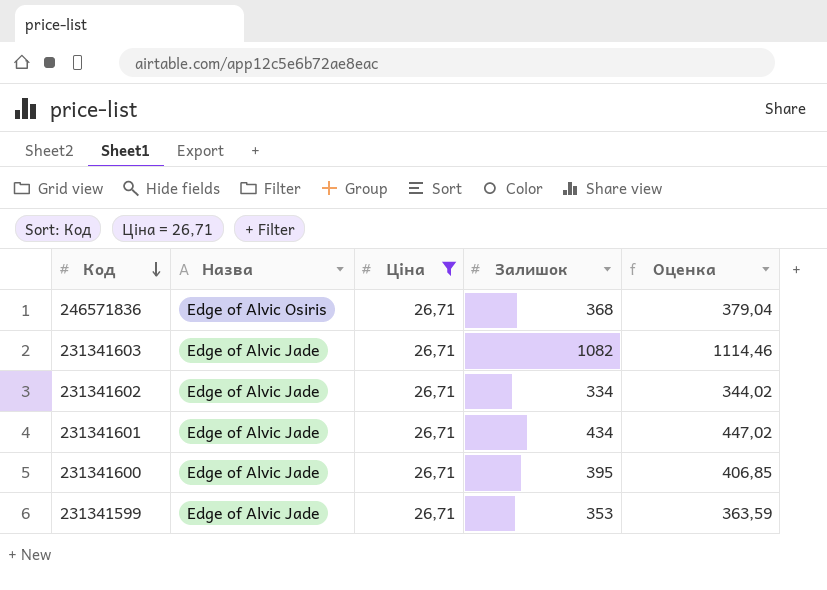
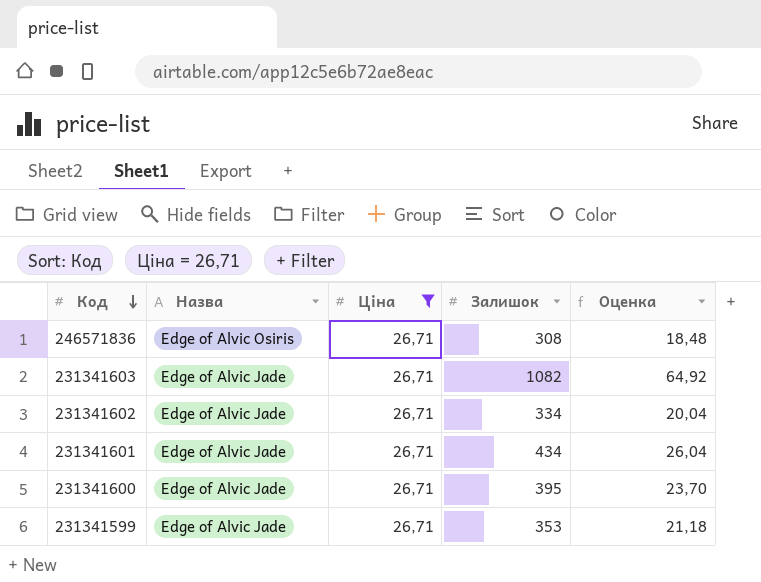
column Оценка | formula: [Залишок] * 1,03 -> [Залишок] * 0,06
246571836 | Залишок: 368 -> 308

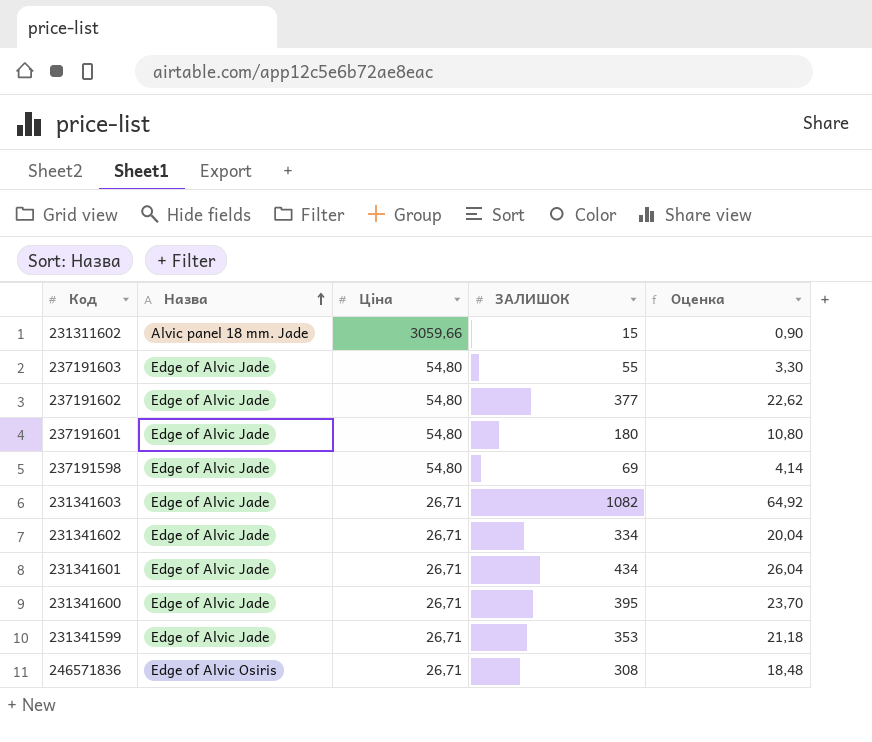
filter: Ціна = 26,71 -> none
row order: Код descending -> Назва ascending
column name: Залишок -> ЗАЛИШОК

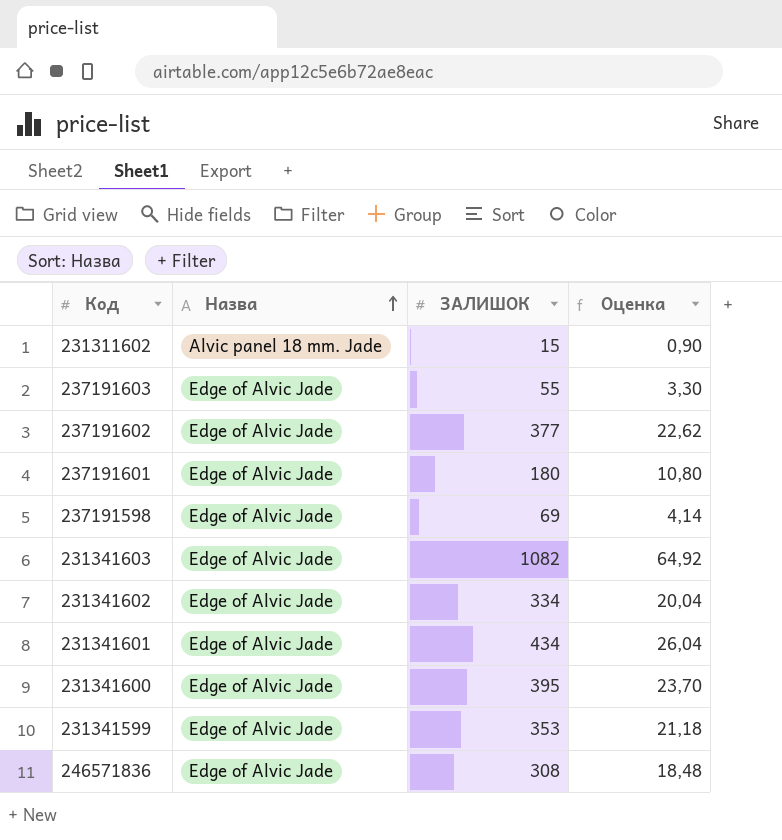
column Ціна | position: 3 -> none
246571836 | Назва: Edge of Alvic Osiris -> Edge of Alvic Jade

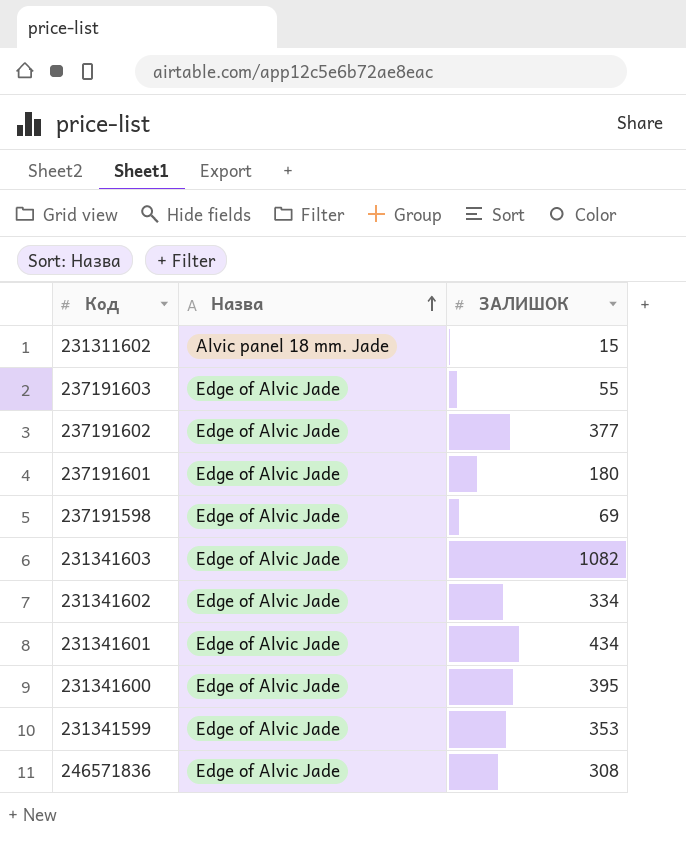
column Оценка | formula: [ЗАЛИШОК] * 0,06 -> none

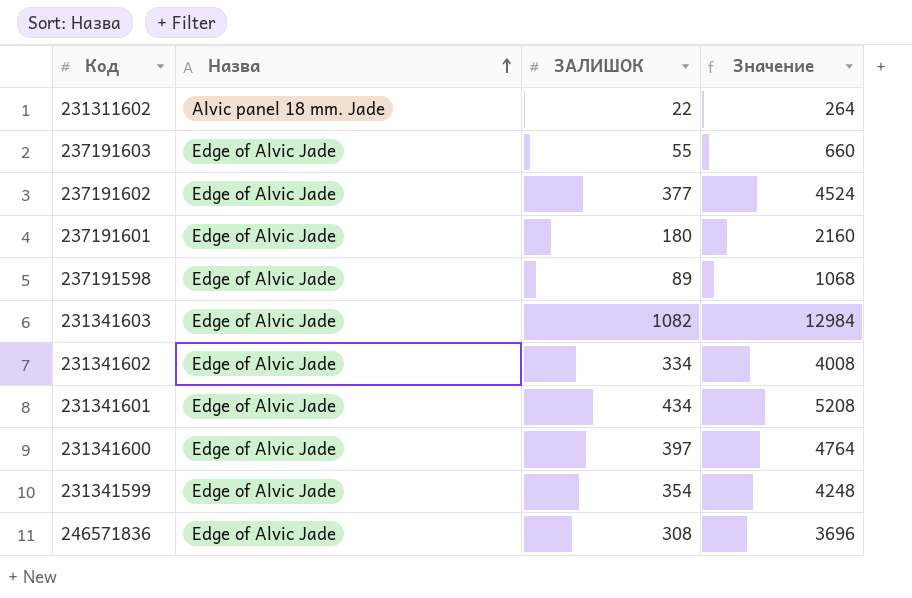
column Значение | formula: none -> [ЗАЛИШОК] * 12
231311602 | ЗАЛИШОК: 15 -> 22
237191598 | ЗАЛИШОК: 69 -> 89
231341600 | ЗАЛИШОК: 395 -> 397
231341599 | ЗАЛИШОК: 353 -> 354

